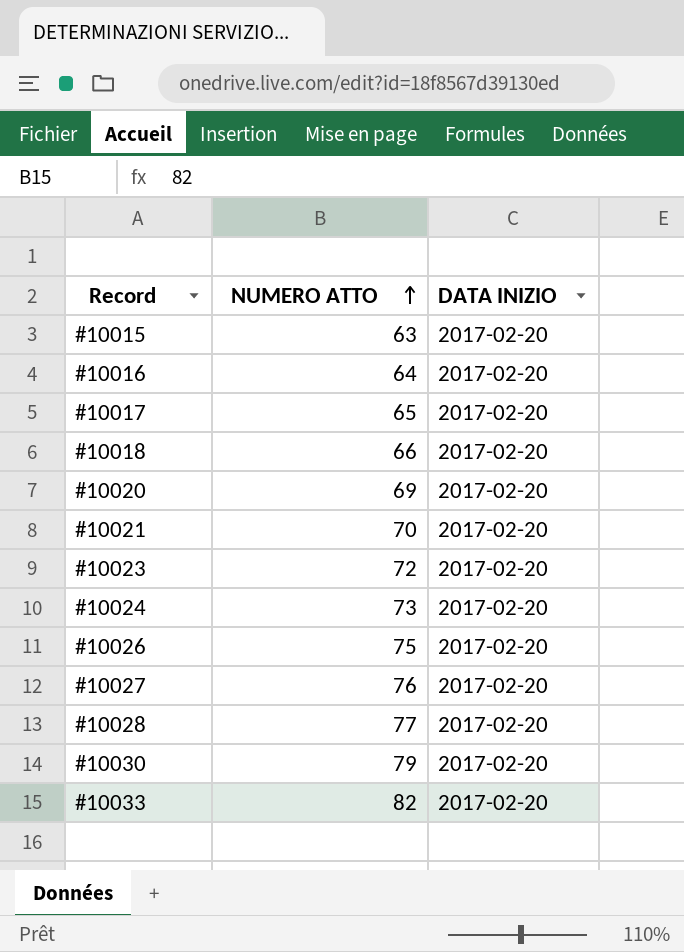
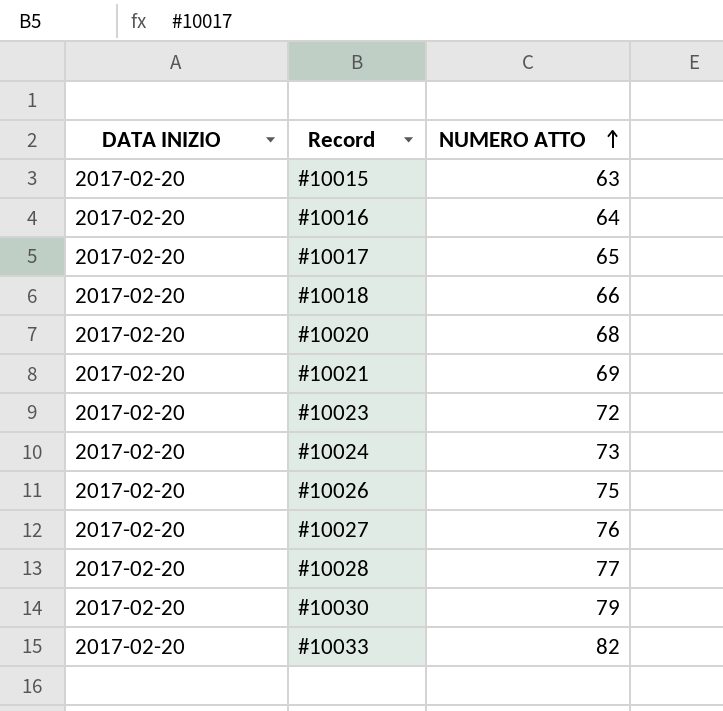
column DATA INIZIO | position: 3 -> 1
#10020 | NUMERO ATTO: 69 -> 68
#10021 | NUMERO ATTO: 70 -> 69

